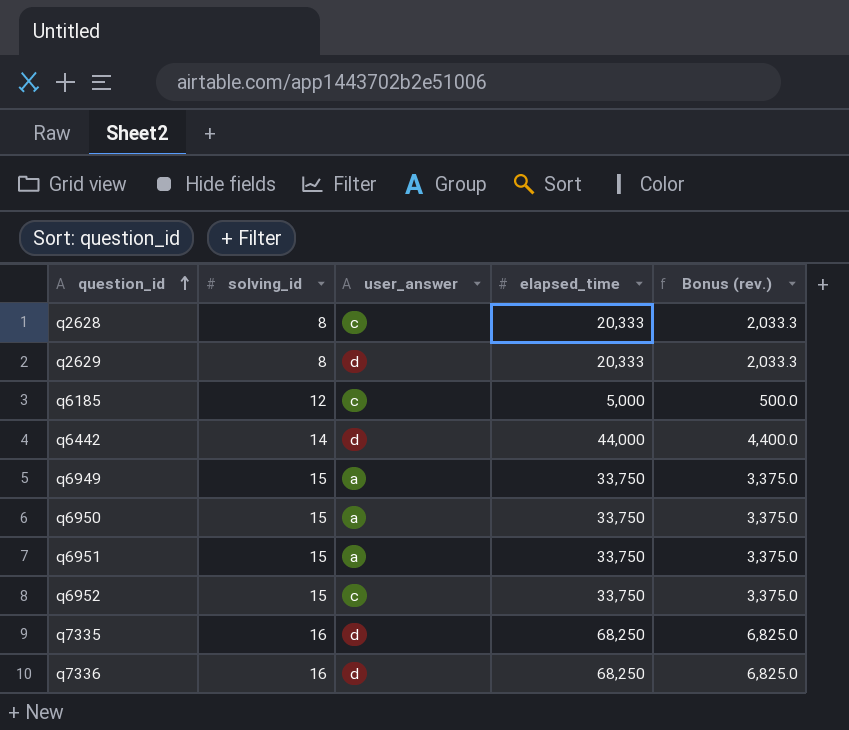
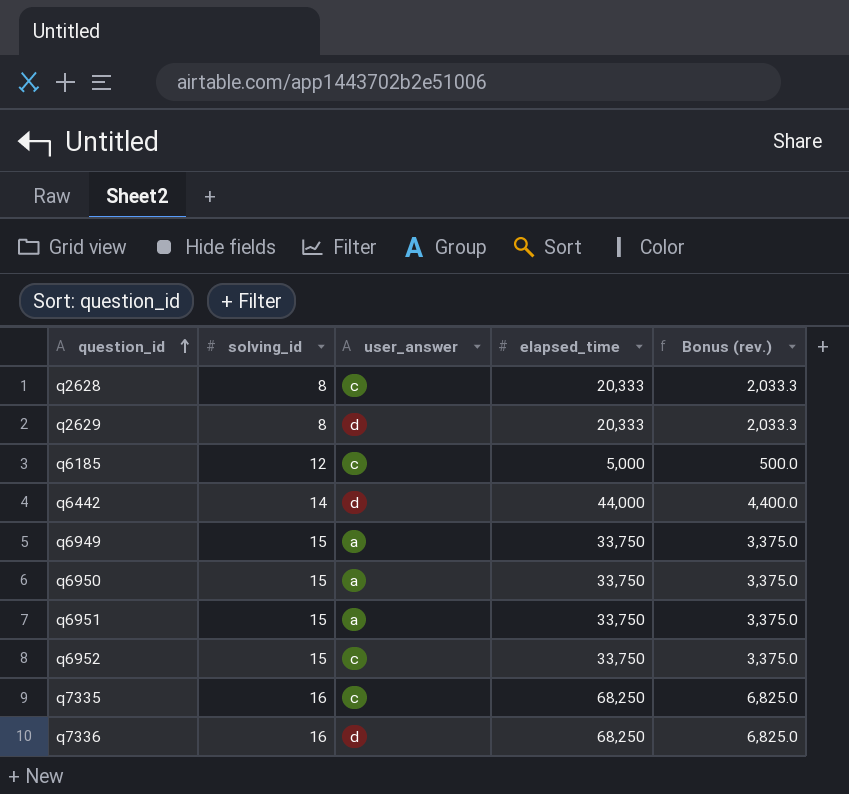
q7335 | user_answer: d -> c

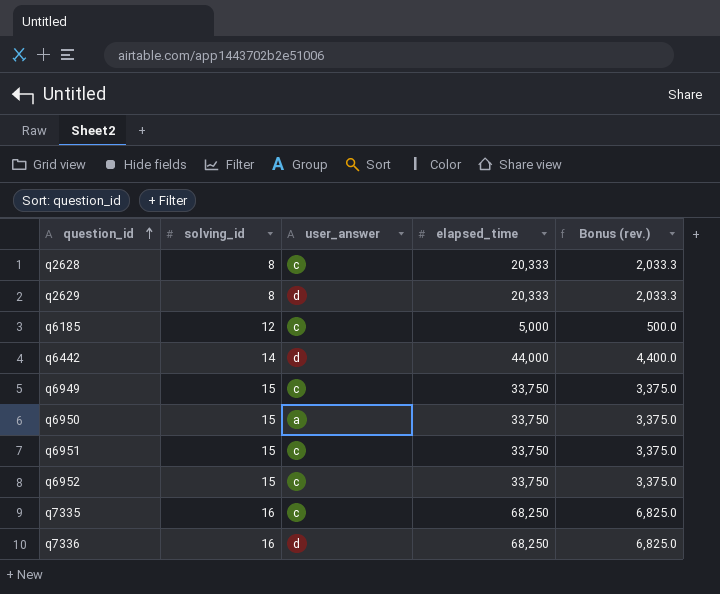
q6949 | user_answer: a -> c
q6951 | user_answer: a -> c

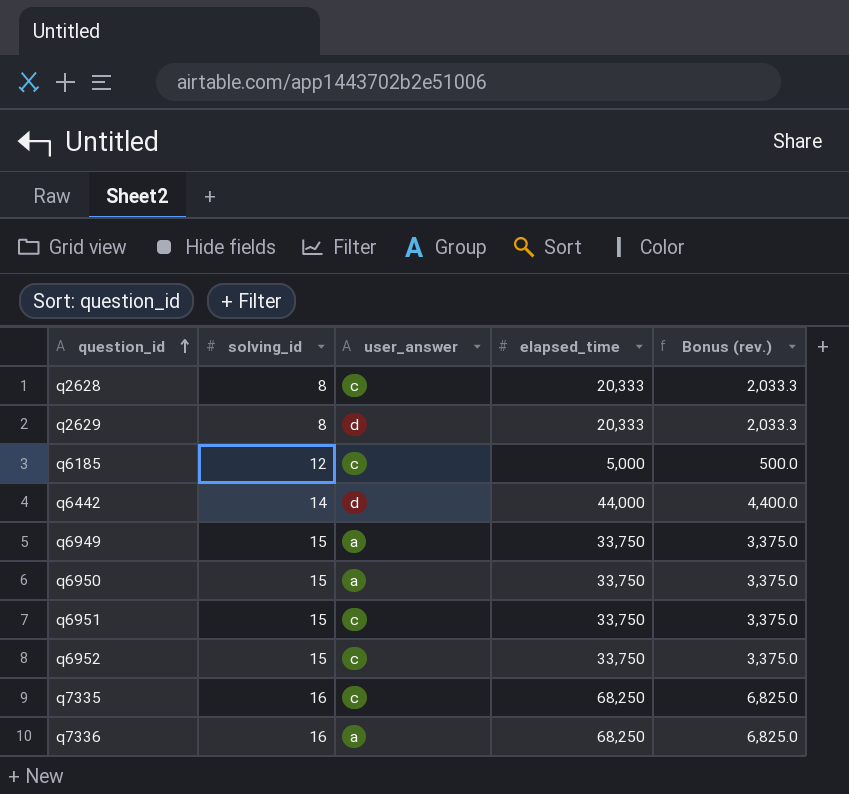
q6949 | user_answer: c -> a
q7336 | user_answer: d -> a

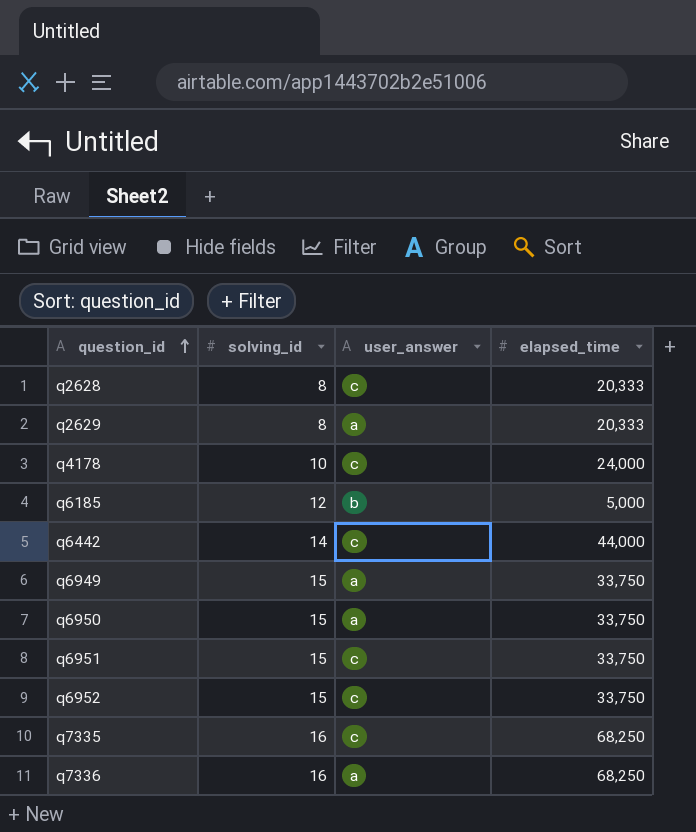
column Bonus (rev.) | formula: [elapsed_time] * 0.1 -> none
q2629 | user_answer: d -> a
row q4178: none -> 10 | c | 24,000
q6185 | user_answer: c -> b
q6442 | user_answer: d -> c

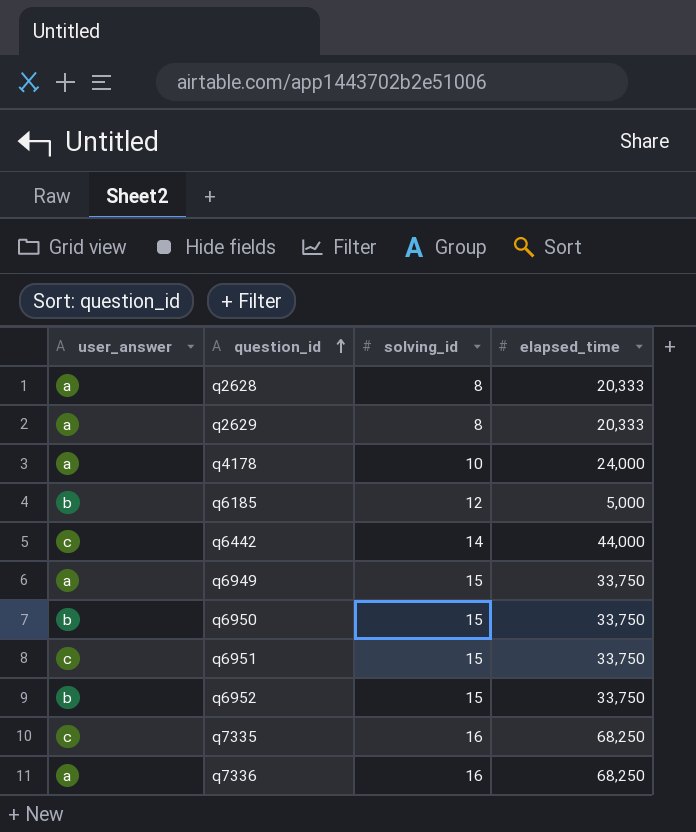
column user_answer | position: 3 -> 1
q2628 | user_answer: c -> a
q4178 | user_answer: c -> a
q6950 | user_answer: a -> b
q6952 | user_answer: c -> b

